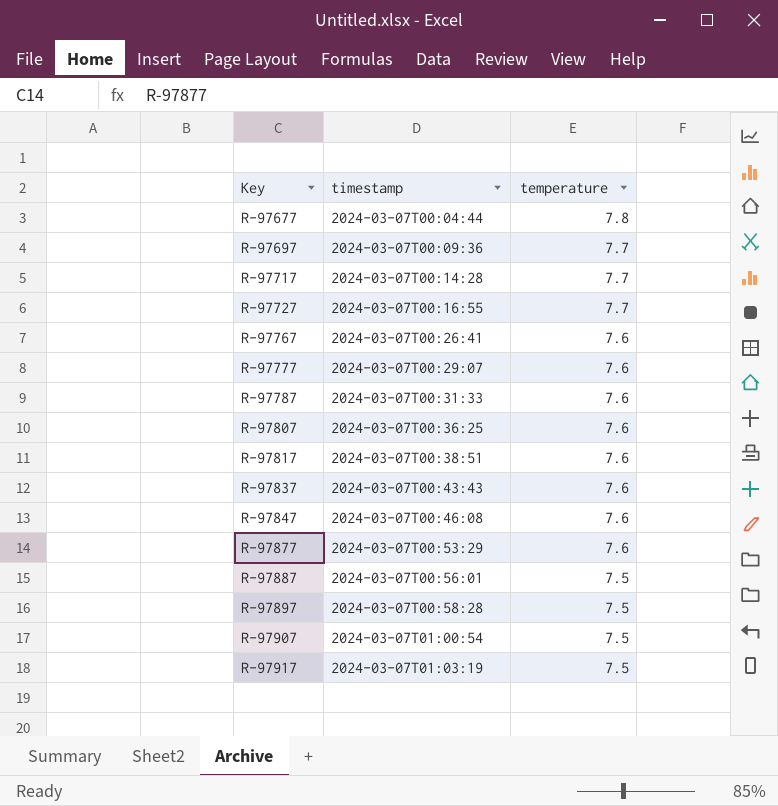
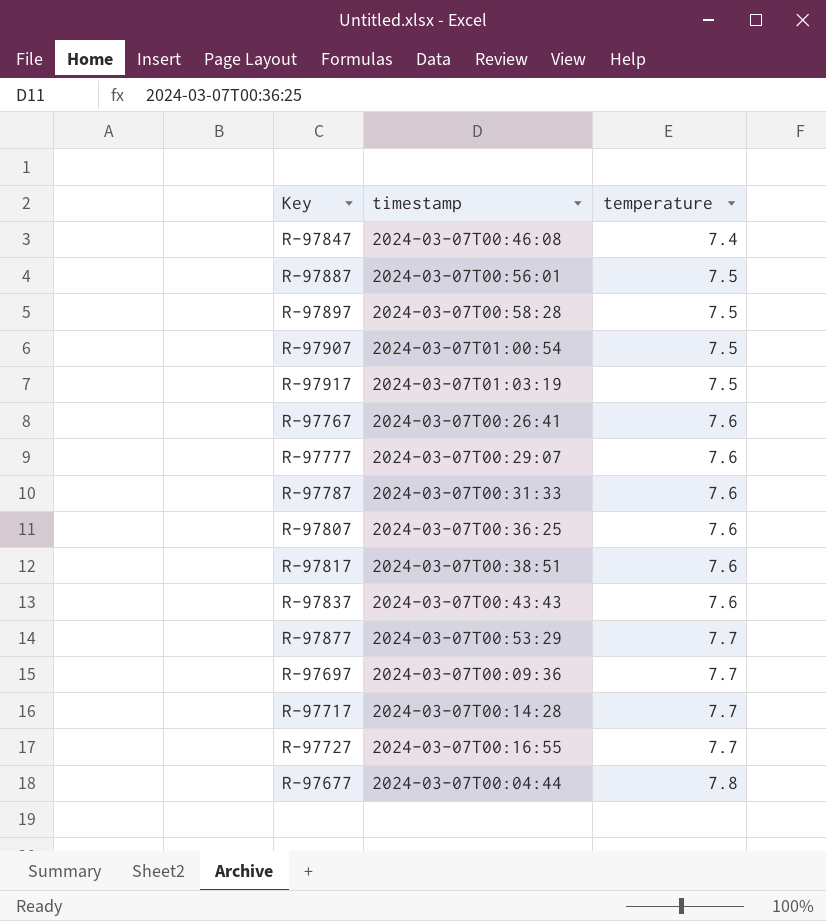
row order: Key ascending -> temperature ascending
R-97847 | temperature: 7.6 -> 7.4
R-97877 | temperature: 7.6 -> 7.7

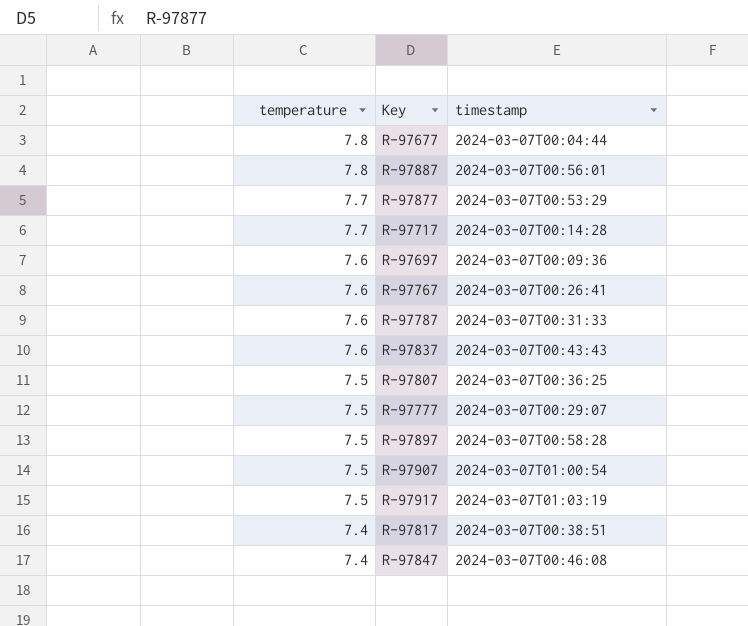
row order: temperature ascending -> temperature descending
column temperature | position: 3 -> 1
row R-97727: 2024-03-07T00:16:55 | 7.7 -> none
R-97887 | temperature: 7.5 -> 7.8
R-97697 | temperature: 7.7 -> 7.6
R-97807 | temperature: 7.6 -> 7.5
R-97777 | temperature: 7.6 -> 7.5
R-97817 | temperature: 7.6 -> 7.4

